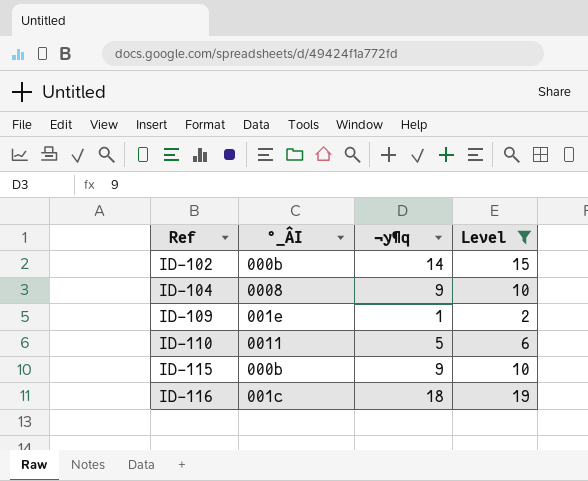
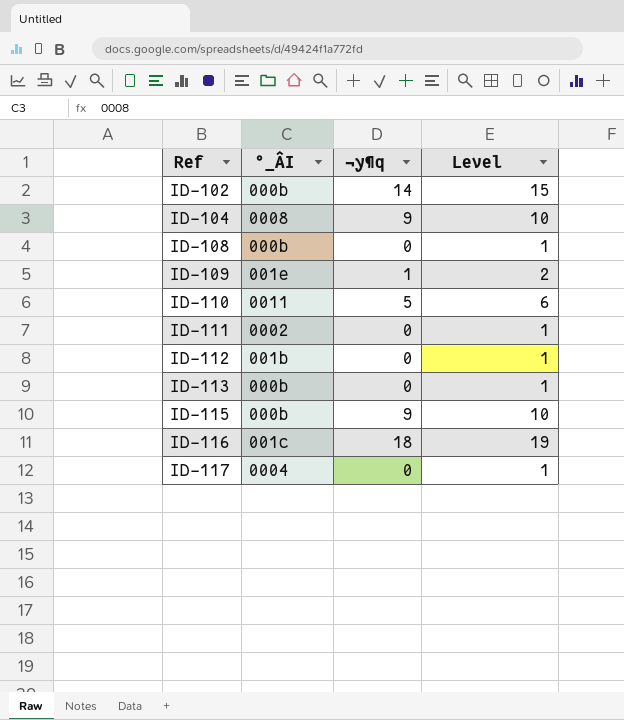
filter: Level != 1 -> none

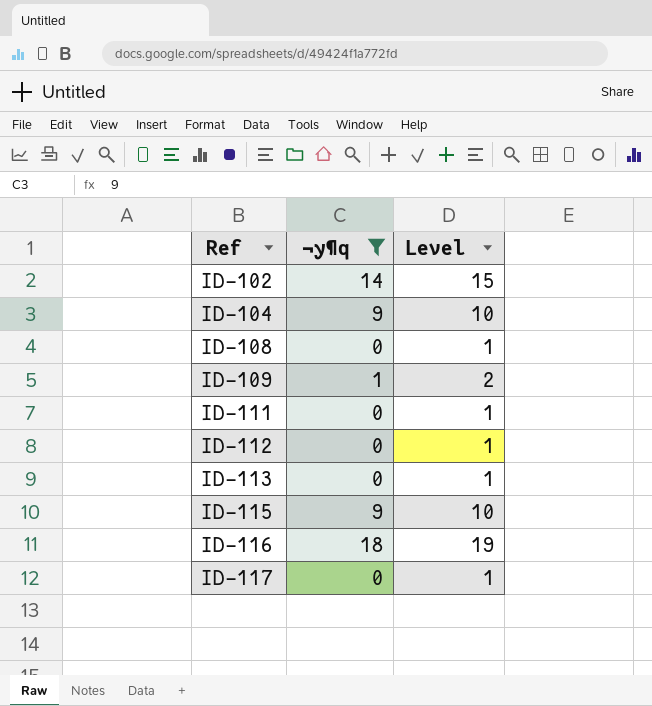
filter: none -> ¬y¶q != 5
column °_ÂI | position: 2 -> none

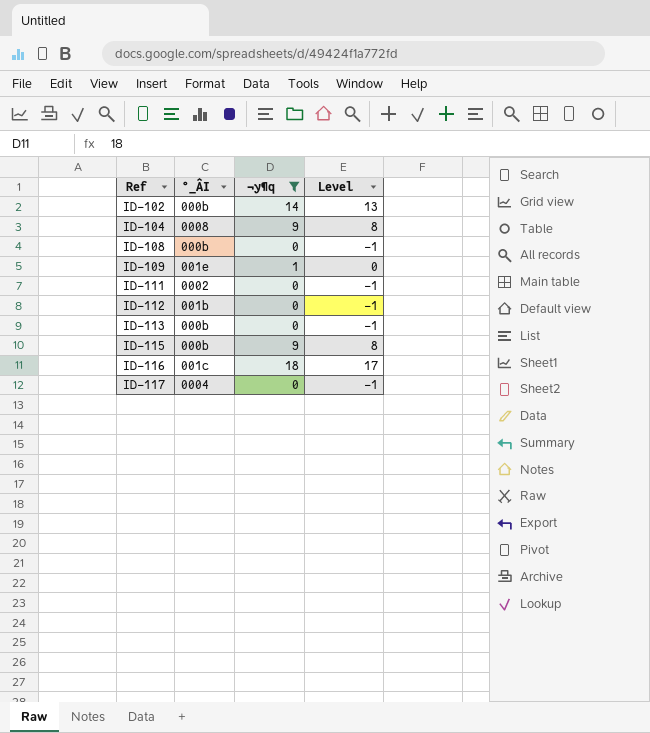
column °_ÂI | position: none -> 2
column Level | formula: [¬y¶q] + 1 -> [¬y¶q] - 1

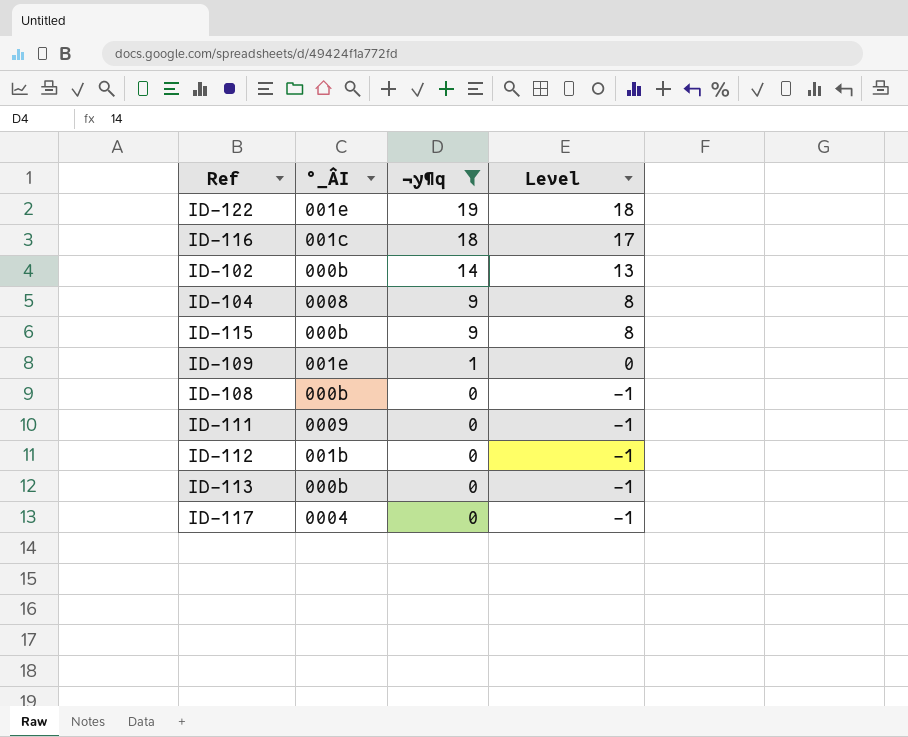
row order: Ref ascending -> ¬y¶q descending
row ID-122: none -> 001e | 19 | 18
ID-111 | °_ÂI: 0002 -> 0009

